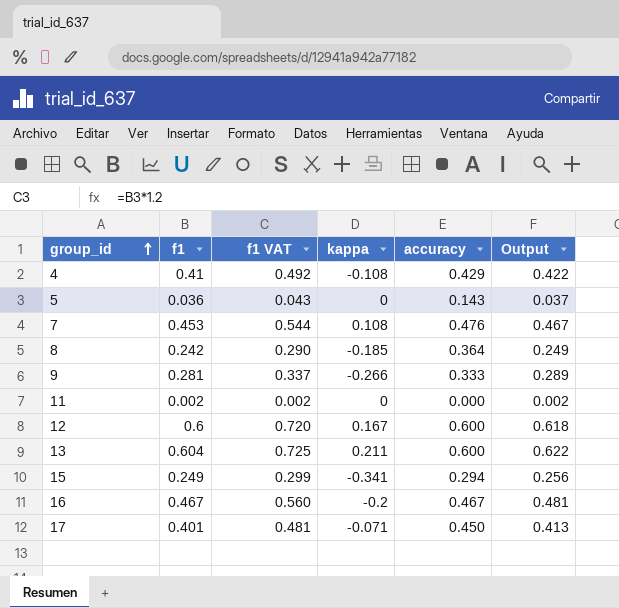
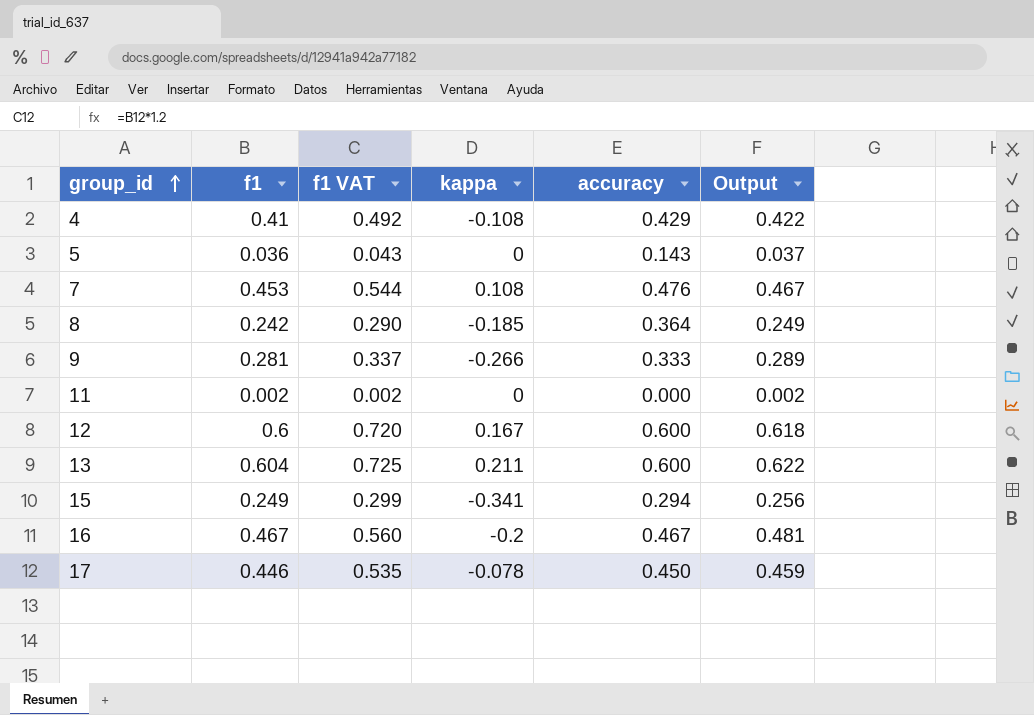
17 | f1: 0.401 -> 0.446
17 | f1 VAT: 0.481 -> 0.535
17 | kappa: -0.071 -> -0.078
17 | Output: 0.413 -> 0.459

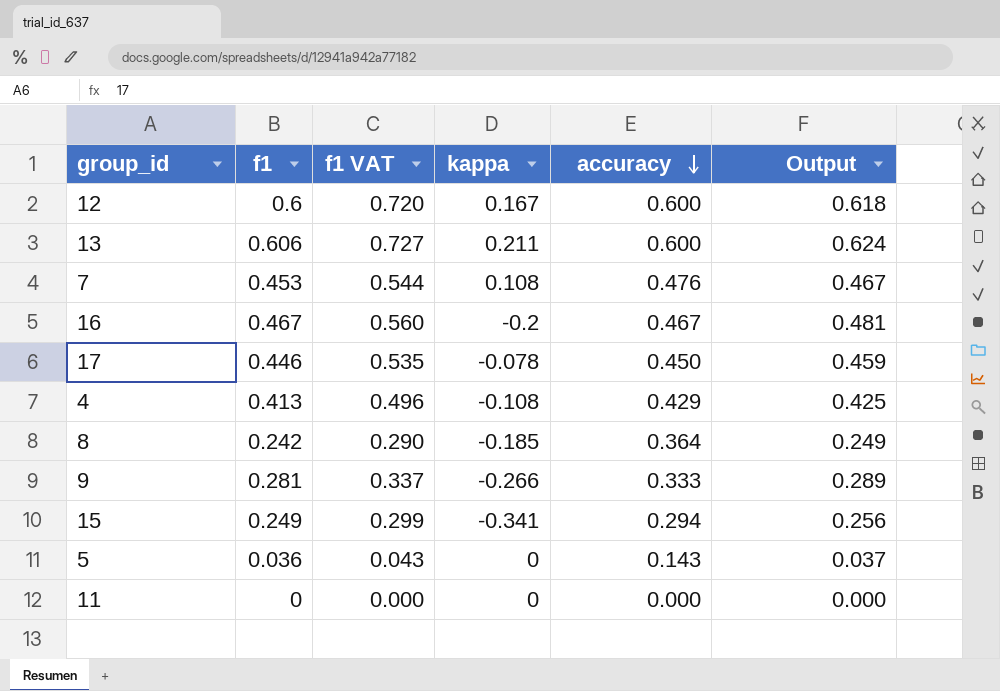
row order: group_id ascending -> accuracy descending
13 | f1: 0.604 -> 0.606
13 | f1 VAT: 0.725 -> 0.727
13 | Output: 0.622 -> 0.624
4 | f1: 0.41 -> 0.413
4 | f1 VAT: 0.492 -> 0.496
4 | Output: 0.422 -> 0.425
11 | f1: 0.002 -> 0
11 | f1 VAT: 0.002 -> 0.000
11 | Output: 0.002 -> 0.000

